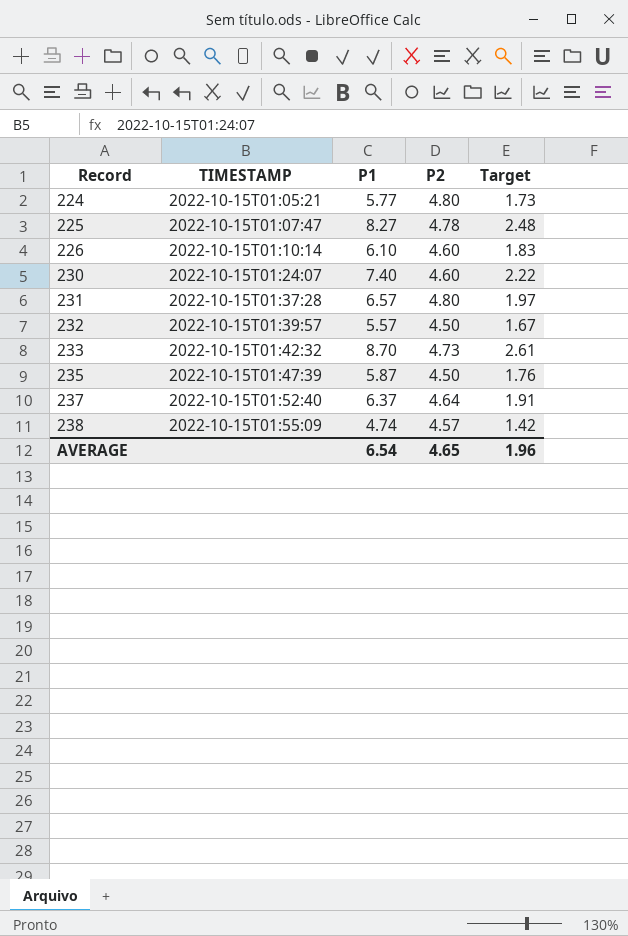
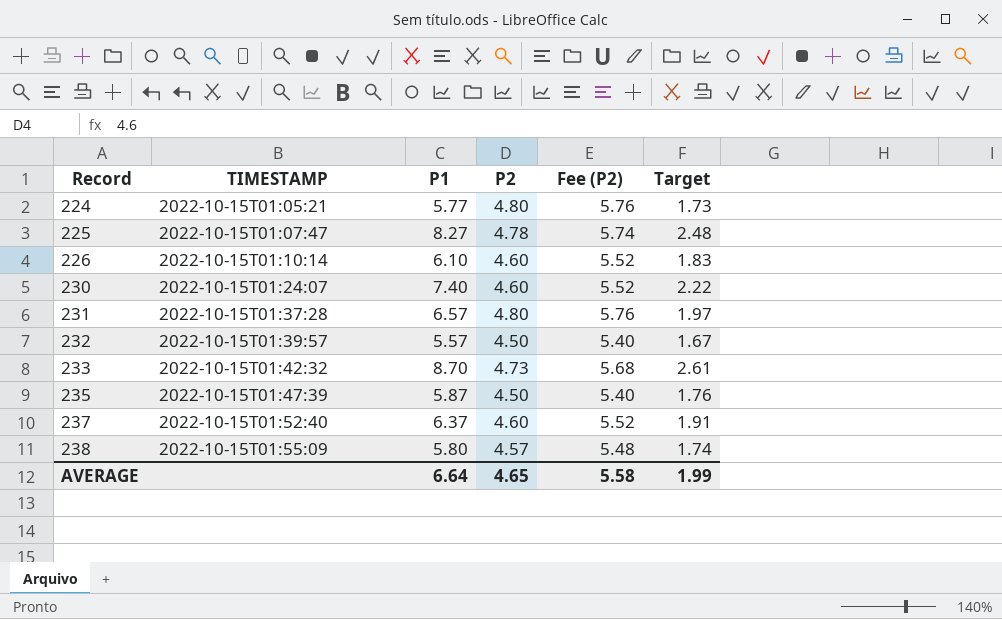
column Fee (P2) | formula: none -> [P2] * 1.2
237 | P2: 4.64 -> 4.60
238 | P1: 4.74 -> 5.80
238 | Target: 1.42 -> 1.74
AVERAGE | P1: 6.54 -> 6.64
AVERAGE | Target: 1.96 -> 1.99

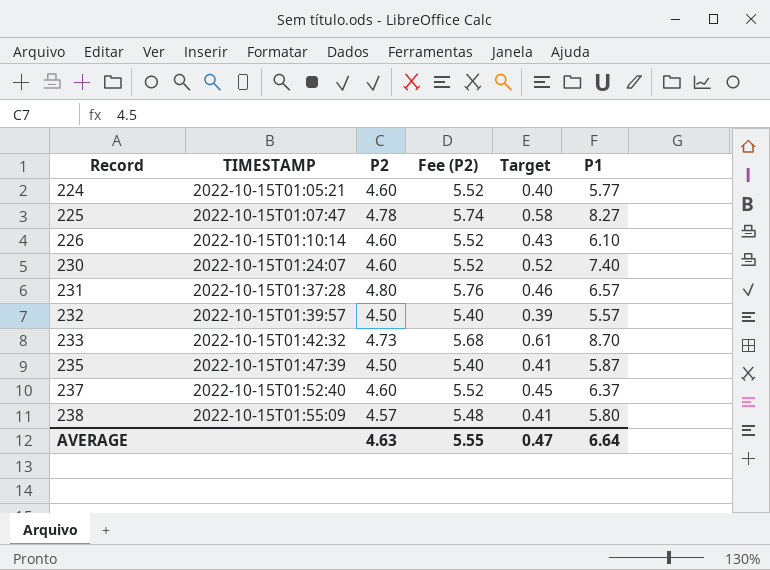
column Target | formula: [P1] * 0.3 -> [P1] * 0.07
column P1 | position: 3 -> 6
224 | P2: 4.80 -> 4.60
224 | Fee (P2): 5.76 -> 5.52
AVERAGE | P2: 4.65 -> 4.63
AVERAGE | Fee (P2): 5.58 -> 5.55
AVERAGE | Target: 1.99 -> 0.47

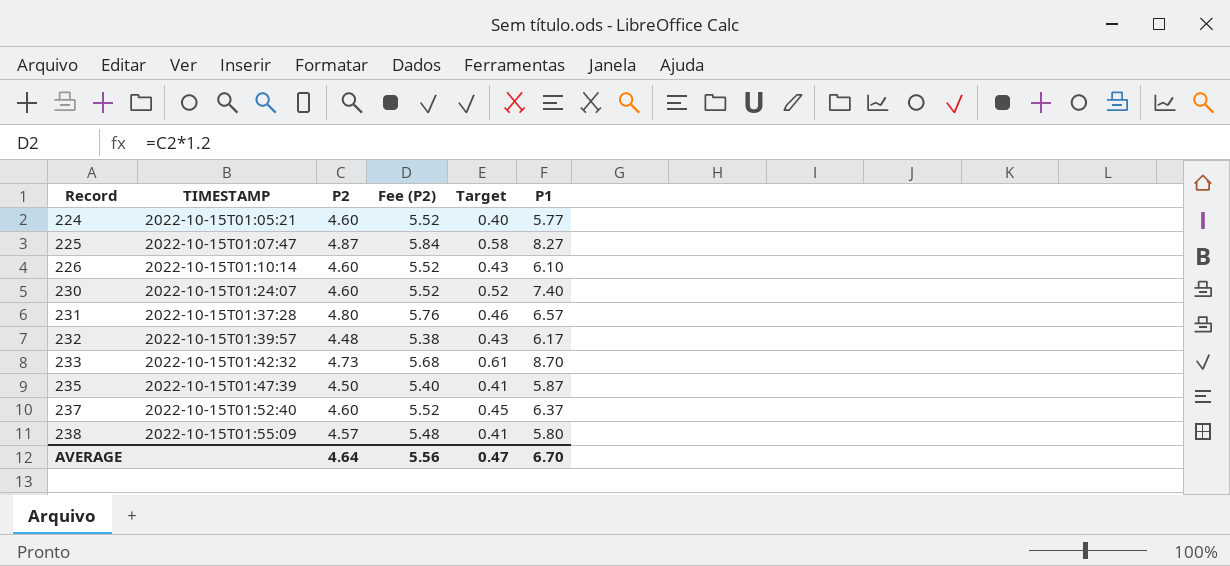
225 | P2: 4.78 -> 4.87
225 | Fee (P2): 5.74 -> 5.84
232 | P2: 4.50 -> 4.48
232 | Fee (P2): 5.40 -> 5.38
232 | Target: 0.39 -> 0.43
232 | P1: 5.57 -> 6.17
AVERAGE | P2: 4.63 -> 4.64
AVERAGE | Fee (P2): 5.55 -> 5.56
AVERAGE | P1: 6.64 -> 6.70

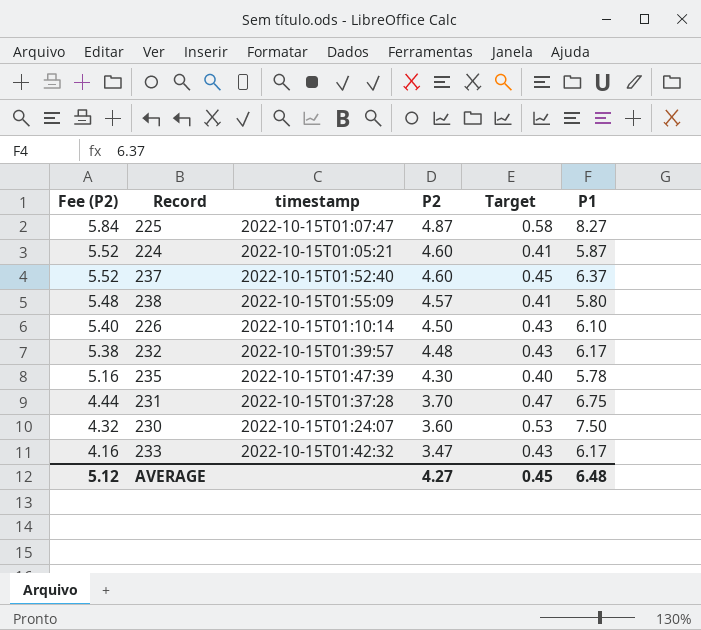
row order: Record ascending -> Fee (P2) descending
column Fee (P2) | position: 4 -> 1
column name: TIMESTAMP -> timestamp
224 | Target: 0.40 -> 0.41
224 | P1: 5.77 -> 5.87
226 | Fee (P2): 5.52 -> 5.40
226 | P2: 4.60 -> 4.50
235 | Fee (P2): 5.40 -> 5.16
235 | P2: 4.50 -> 4.30
235 | Target: 0.41 -> 0.40
235 | P1: 5.87 -> 5.78
231 | Fee (P2): 5.76 -> 4.44
231 | P2: 4.80 -> 3.70
231 | Target: 0.46 -> 0.47
231 | P1: 6.57 -> 6.75
230 | Fee (P2): 5.52 -> 4.32
230 | P2: 4.60 -> 3.60
230 | Target: 0.52 -> 0.53
230 | P1: 7.40 -> 7.50
233 | Fee (P2): 5.68 -> 4.16
233 | P2: 4.73 -> 3.47
233 | Target: 0.61 -> 0.43
233 | P1: 8.70 -> 6.17
AVERAGE | Fee (P2): 5.56 -> 5.12
AVERAGE | P2: 4.64 -> 4.27
AVERAGE | Target: 0.47 -> 0.45
AVERAGE | P1: 6.70 -> 6.48

